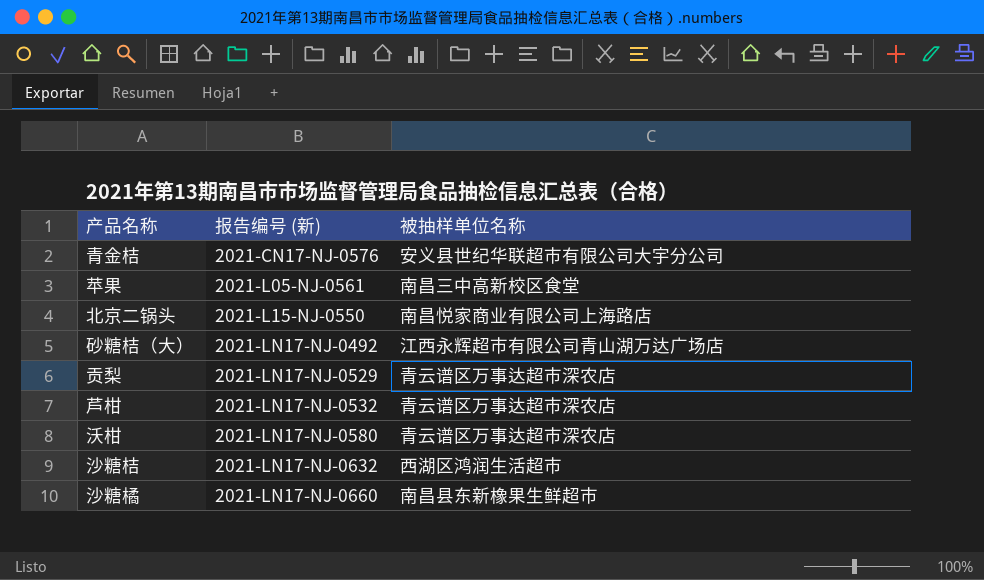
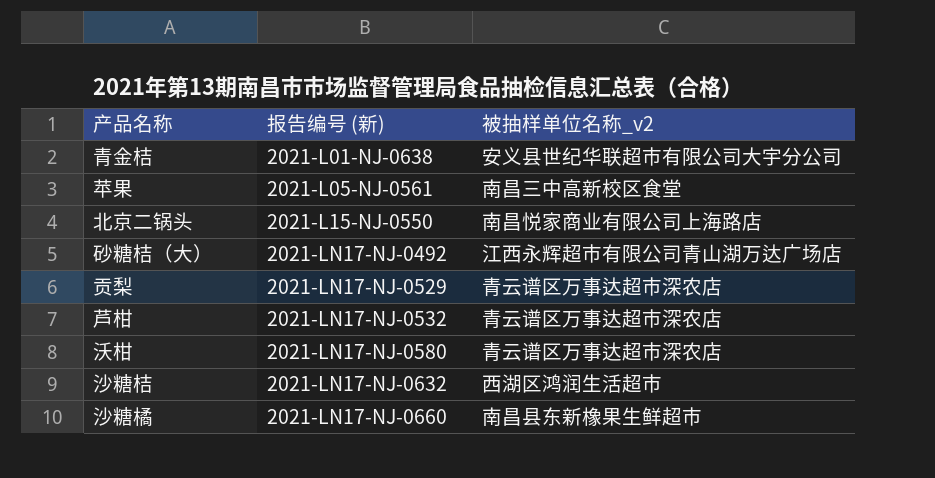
column name: 被抽样单位名称 -> 被抽样单位名称_v2
青金桔 | 报告编号 (新): 2021-CN17-NJ-0576 -> 2021-L01-NJ-0638

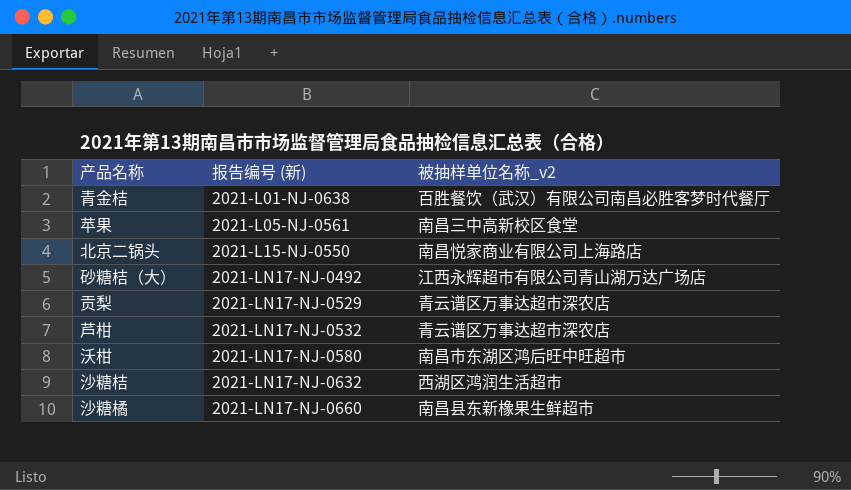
青金桔 | 被抽样单位名称_v2: 安义县世纪华联超市有限公司大宇分公司 -> 百胜餐饮（武汉）有限公司南昌必胜客梦时代餐厅
沃柑 | 被抽样单位名称_v2: 青云谱区万事达超市深农店 -> 南昌市东湖区鸿后旺中旺超市

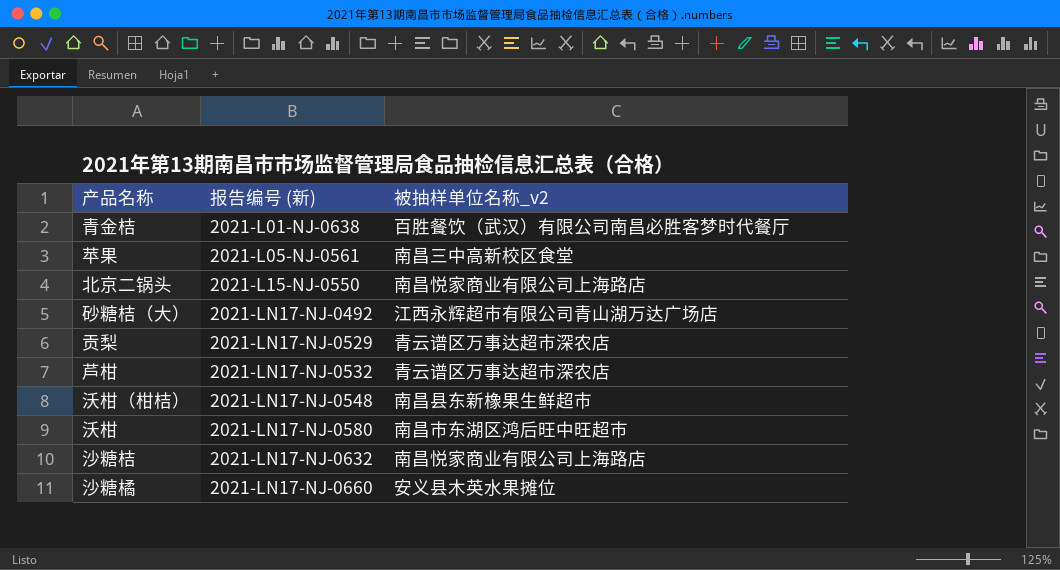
row 沃柑（柑桔）: none -> 2021-LN17-NJ-0548 | 南昌县东新橡果生鲜超市
沙糖桔 | 被抽样单位名称_v2: 西湖区鸿润生活超市 -> 南昌悦家商业有限公司上海路店
沙糖橘 | 被抽样单位名称_v2: 南昌县东新橡果生鲜超市 -> 安义县木英水果摊位

